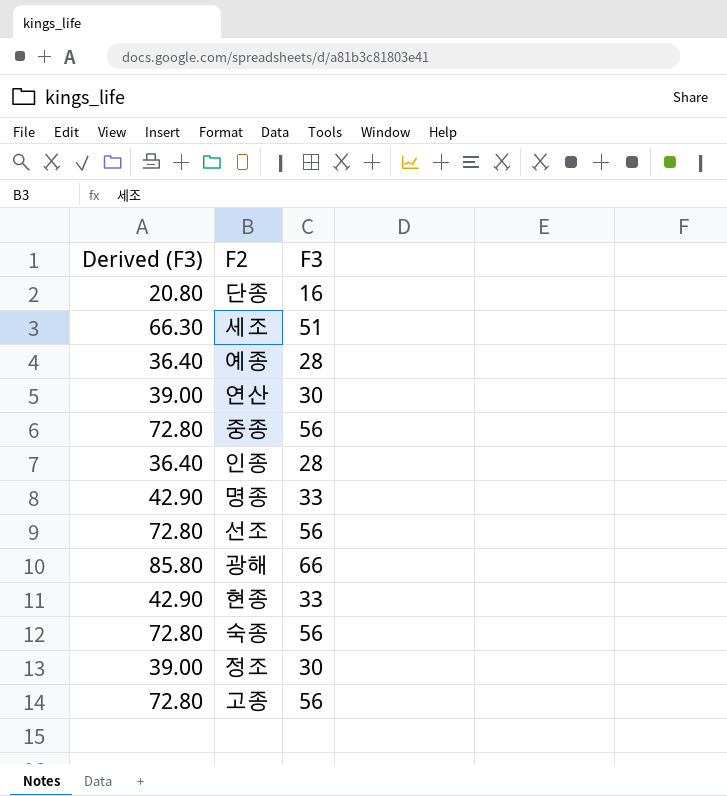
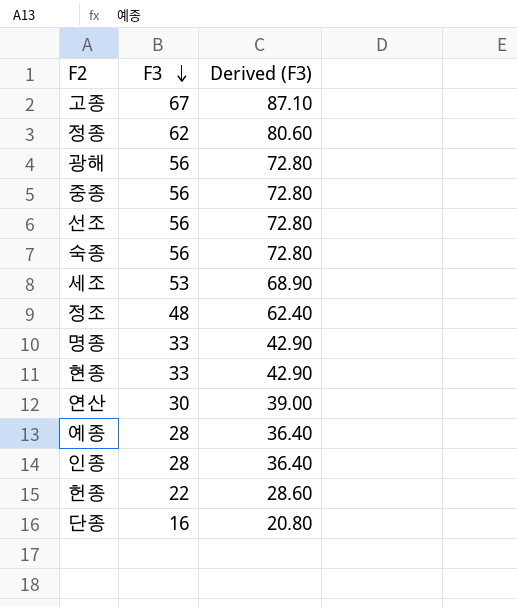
row order: none -> F3 descending
column Derived (F3) | position: 1 -> 3
고종 | F3: 56 -> 67
고종 | Derived (F3): 72.80 -> 87.10
row 정종: none -> 62 | 80.60
광해 | F3: 66 -> 56
광해 | Derived (F3): 85.80 -> 72.80
세조 | F3: 51 -> 53
세조 | Derived (F3): 66.30 -> 68.90
정조 | F3: 30 -> 48
정조 | Derived (F3): 39.00 -> 62.40
row 헌종: none -> 22 | 28.60

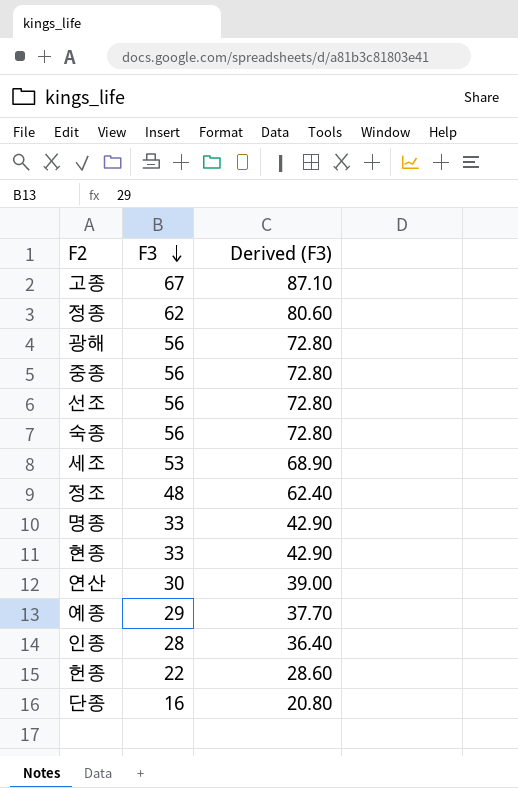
예종 | F3: 28 -> 29
예종 | Derived (F3): 36.40 -> 37.70

